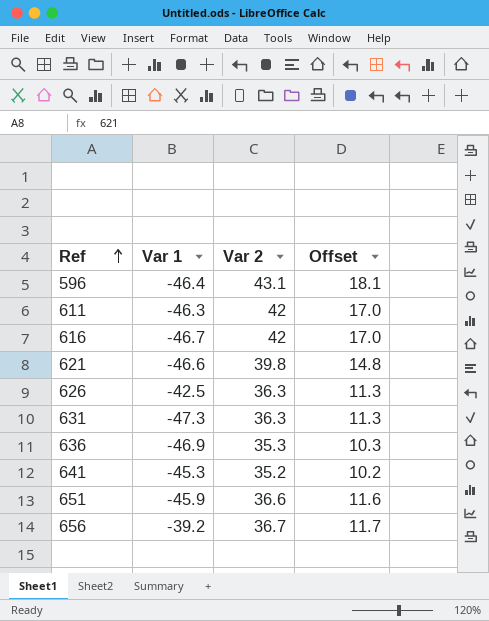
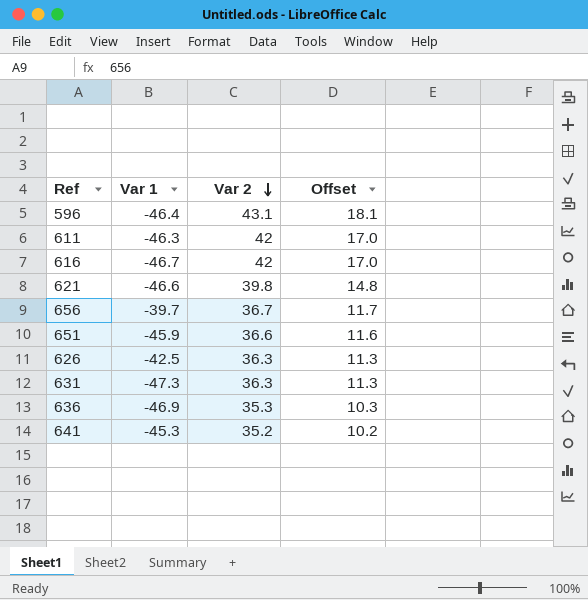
row order: Ref ascending -> Var 2 descending
656 | Var 1: -39.2 -> -39.7

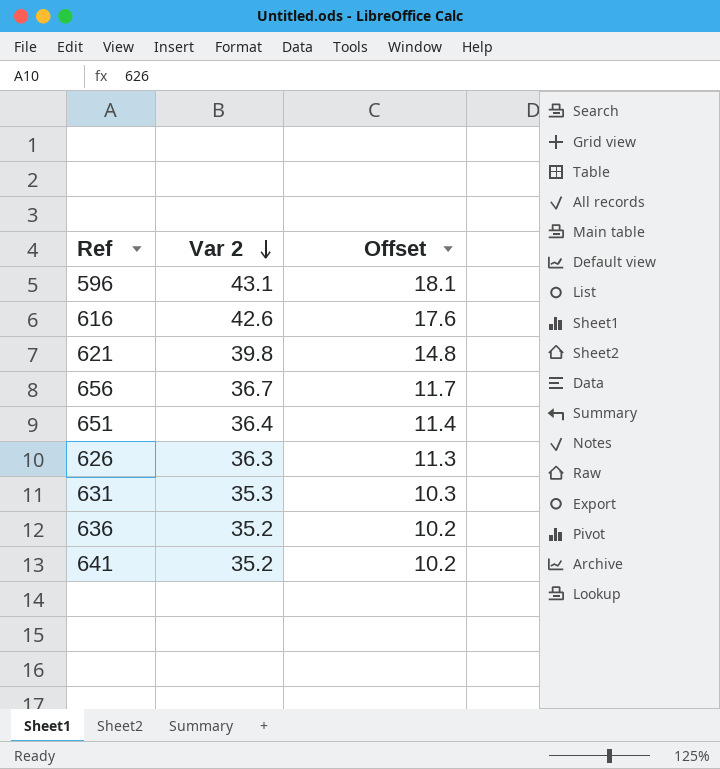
column Var 1 | position: 2 -> none
row 611: -46.3 | 42 | 17.0 -> none
616 | Var 2: 42 -> 42.6
616 | Offset: 17.0 -> 17.6
651 | Var 2: 36.6 -> 36.4
651 | Offset: 11.6 -> 11.4
631 | Var 2: 36.3 -> 35.3
631 | Offset: 11.3 -> 10.3
636 | Var 2: 35.3 -> 35.2
636 | Offset: 10.3 -> 10.2

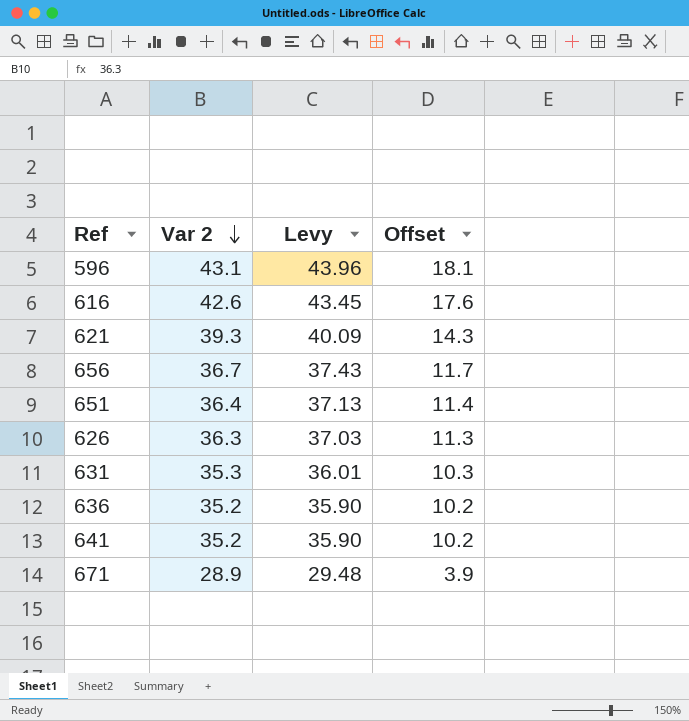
column Levy | formula: none -> [Var 2] * 1.02
621 | Var 2: 39.8 -> 39.3
621 | Offset: 14.8 -> 14.3
row 671: none -> 28.9 | 29.48 | 3.9

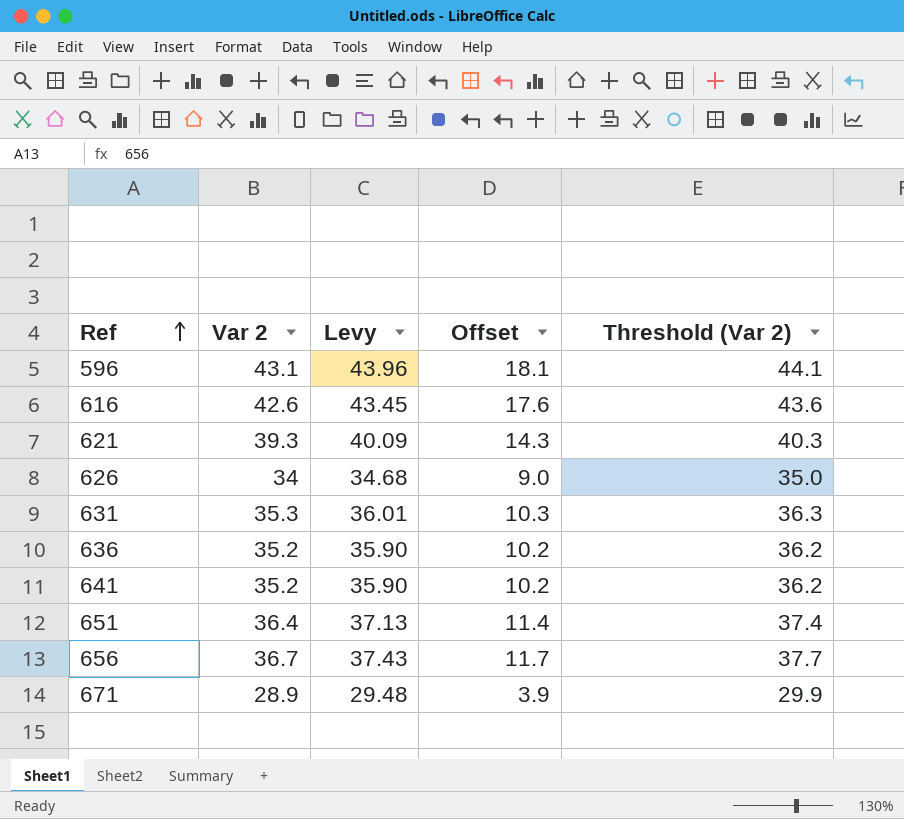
row order: Var 2 descending -> Ref ascending
column Threshold (Var 2) | formula: none -> [Var 2] + 1
626 | Var 2: 36.3 -> 34
626 | Levy: 37.03 -> 34.68
626 | Offset: 11.3 -> 9.0

